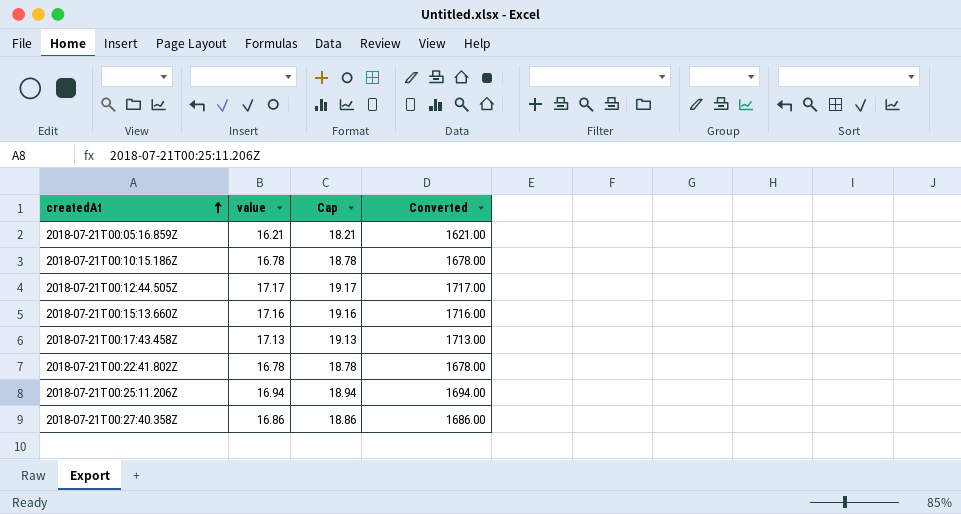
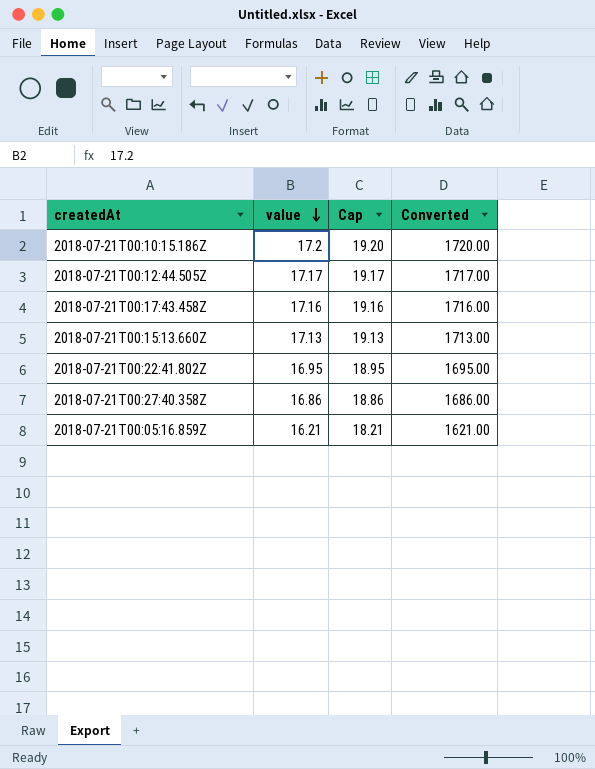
row order: createdAt ascending -> value descending
row 2018-07-21T00:25:11.206Z: 16.94 | 18.94 | 1694.00 -> none
2018-07-21T00:10:15.186Z | value: 16.78 -> 17.2
2018-07-21T00:10:15.186Z | Cap: 18.78 -> 19.20
2018-07-21T00:10:15.186Z | Converted: 1678.00 -> 1720.00
2018-07-21T00:17:43.458Z | value: 17.13 -> 17.16
2018-07-21T00:17:43.458Z | Cap: 19.13 -> 19.16
2018-07-21T00:17:43.458Z | Converted: 1713.00 -> 1716.00
2018-07-21T00:15:13.660Z | value: 17.16 -> 17.13
2018-07-21T00:15:13.660Z | Cap: 19.16 -> 19.13
2018-07-21T00:15:13.660Z | Converted: 1716.00 -> 1713.00
2018-07-21T00:22:41.802Z | value: 16.78 -> 16.95
2018-07-21T00:22:41.802Z | Cap: 18.78 -> 18.95
2018-07-21T00:22:41.802Z | Converted: 1678.00 -> 1695.00

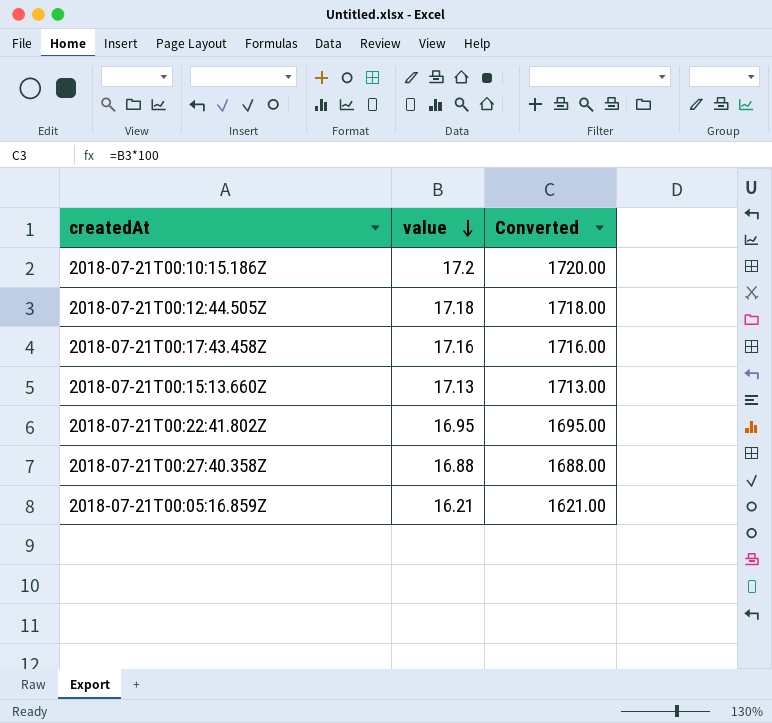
column Cap | formula: [value] + 2 -> none
2018-07-21T00:12:44.505Z | value: 17.17 -> 17.18
2018-07-21T00:12:44.505Z | Converted: 1717.00 -> 1718.00
2018-07-21T00:27:40.358Z | value: 16.86 -> 16.88
2018-07-21T00:27:40.358Z | Converted: 1686.00 -> 1688.00

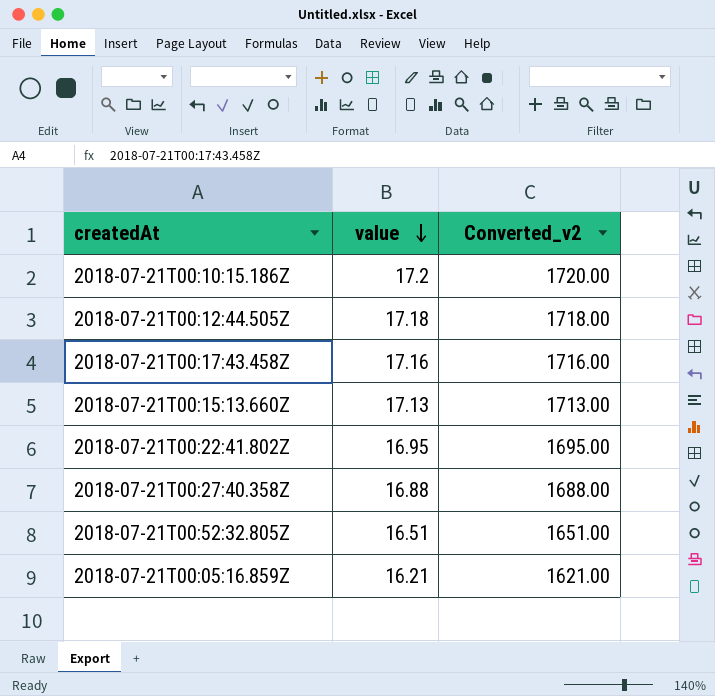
column name: Converted -> Converted_v2
row 2018-07-21T00:52:32.805Z: none -> 16.51 | 1651.00

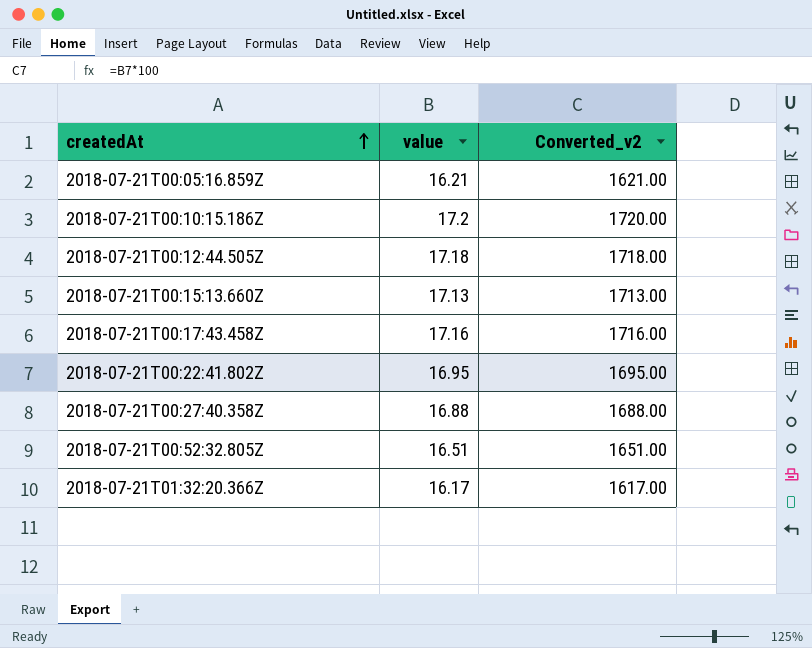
row order: value descending -> createdAt ascending
row 2018-07-21T01:32:20.366Z: none -> 16.17 | 1617.00

